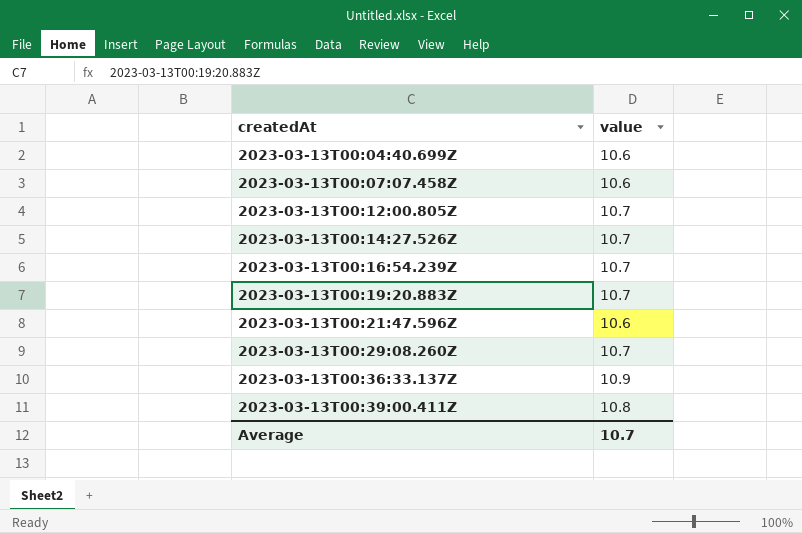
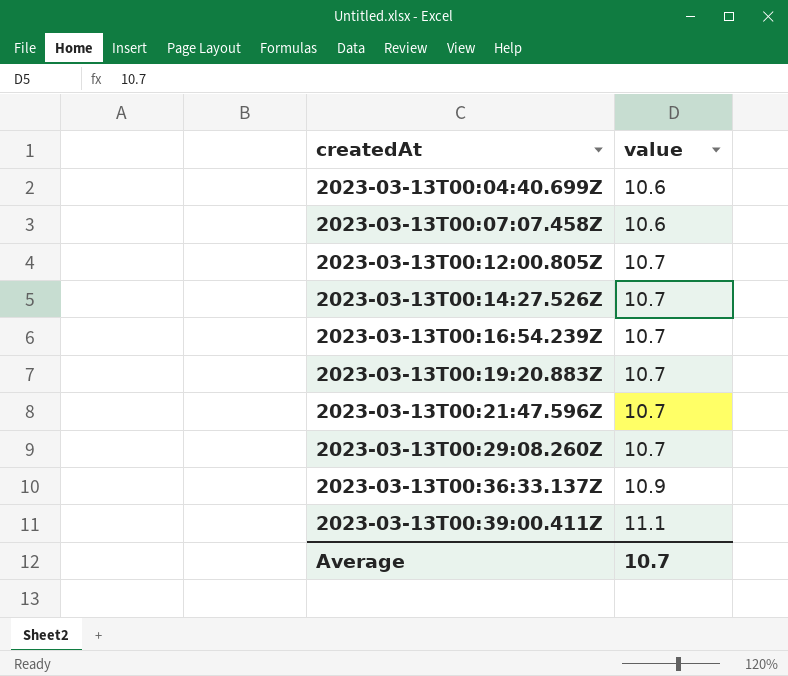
2023-03-13T00:21:47.596Z | value: 10.6 -> 10.7
2023-03-13T00:39:00.411Z | value: 10.8 -> 11.1

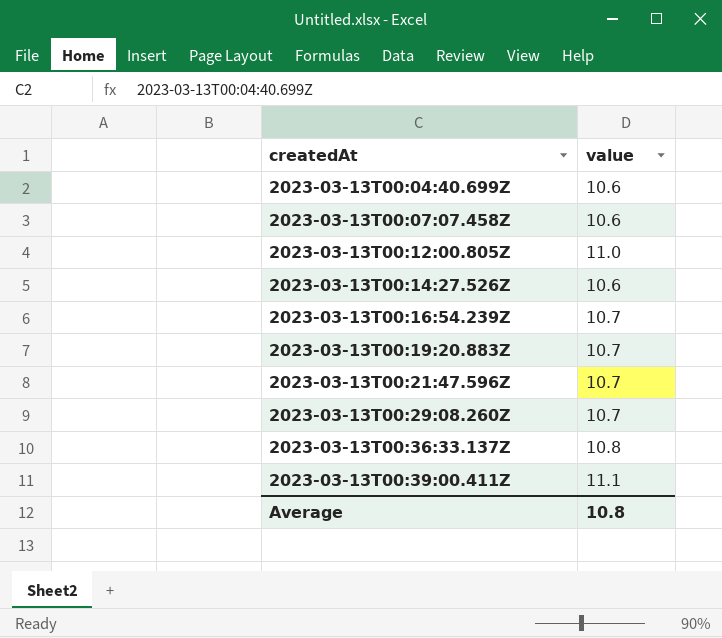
2023-03-13T00:12:00.805Z | value: 10.7 -> 11.0
2023-03-13T00:14:27.526Z | value: 10.7 -> 10.6
2023-03-13T00:36:33.137Z | value: 10.9 -> 10.8
Average | value: 10.7 -> 10.8

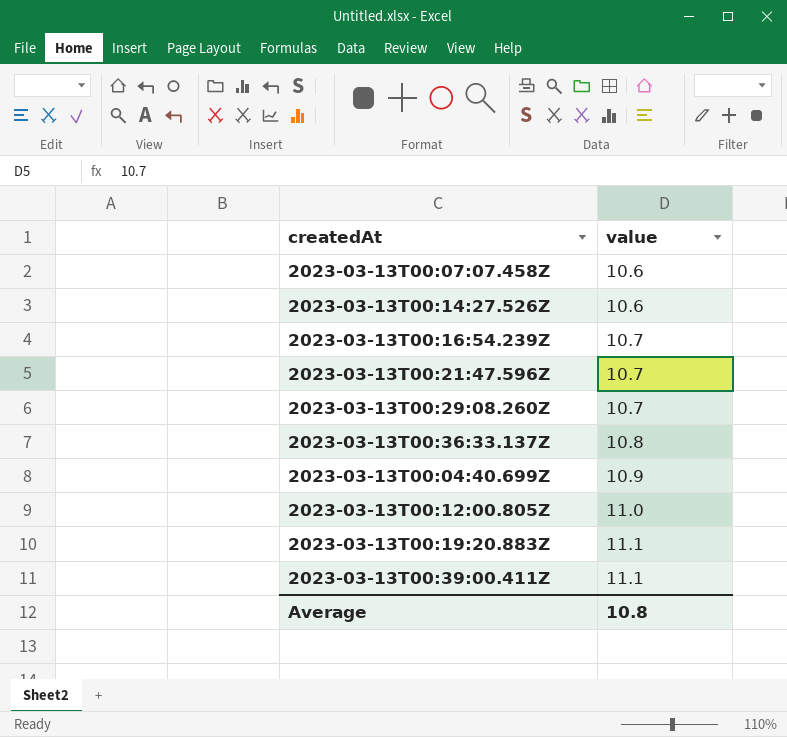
row order: createdAt ascending -> value ascending
2023-03-13T00:04:40.699Z | value: 10.6 -> 10.9
2023-03-13T00:19:20.883Z | value: 10.7 -> 11.1

